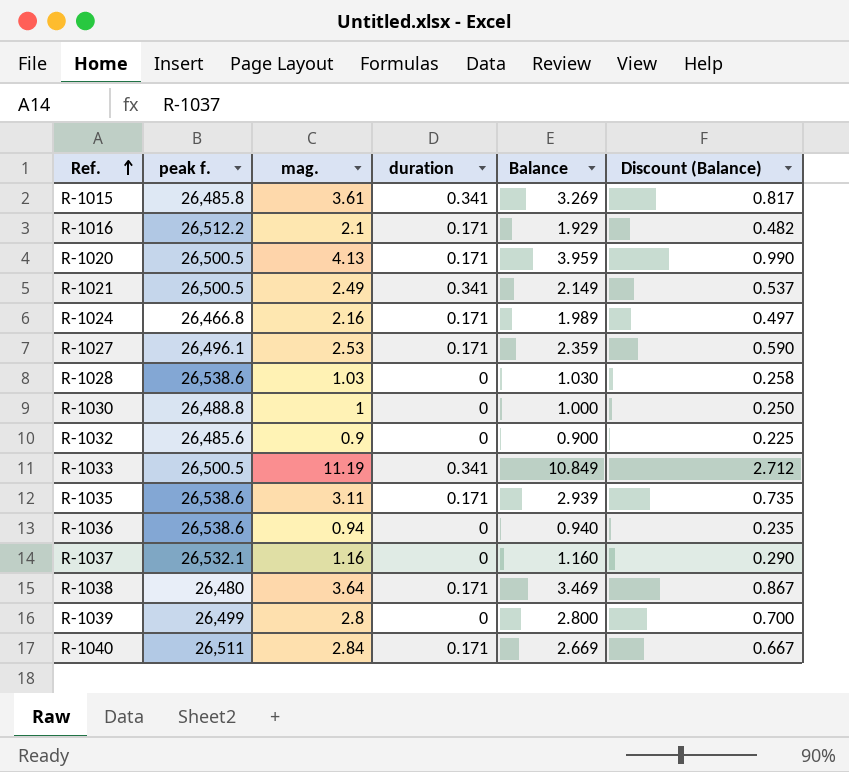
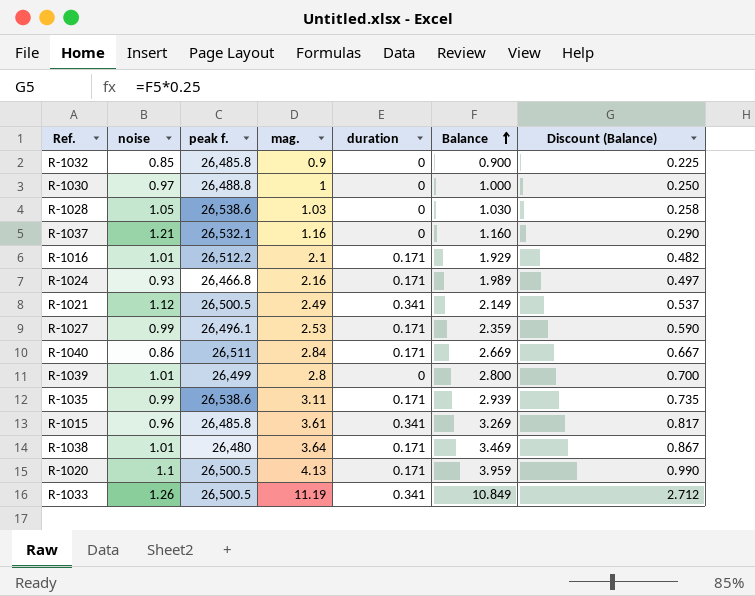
row order: Ref. ascending -> Balance ascending
column noise | position: none -> 2
row R-1036: 26,538.6 | 0.94 | 0 | 0.940 | 0.235 -> none
R-1032 | peak f.: 26,485.6 -> 26,485.8

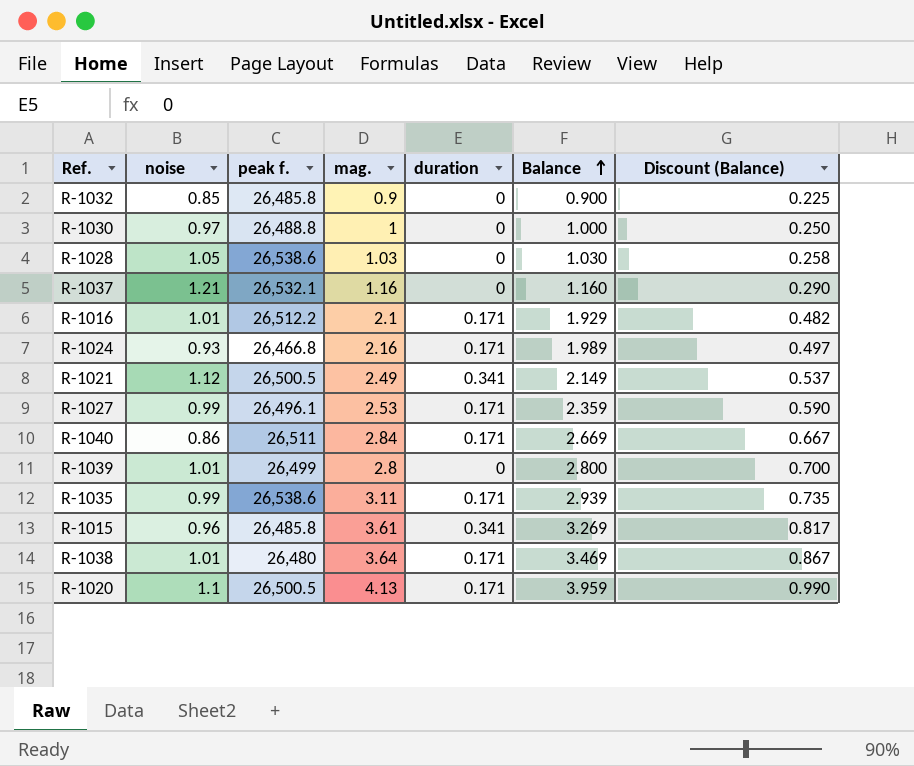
row R-1033: 1.26 | 26,500.5 | 11.19 | 0.341 | 10.849 | 2.712 -> none

